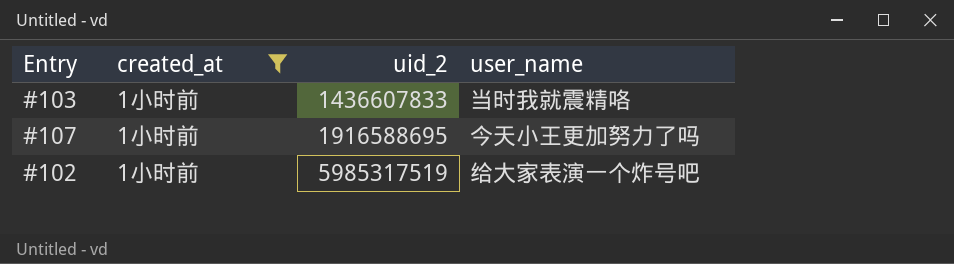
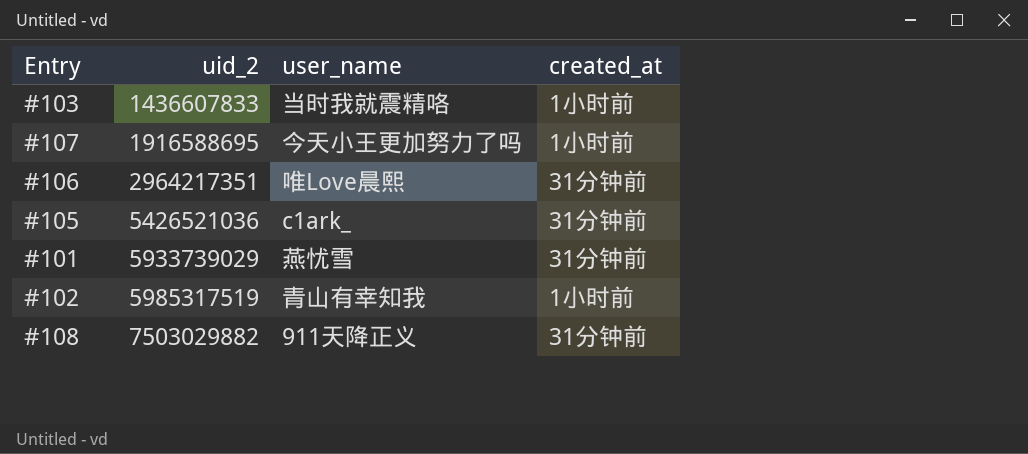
filter: created_at = 1小时前 -> none
column created_at | position: 2 -> 4
#102 | user_name: 给大家表演一个炸号吧 -> 青山有幸知我

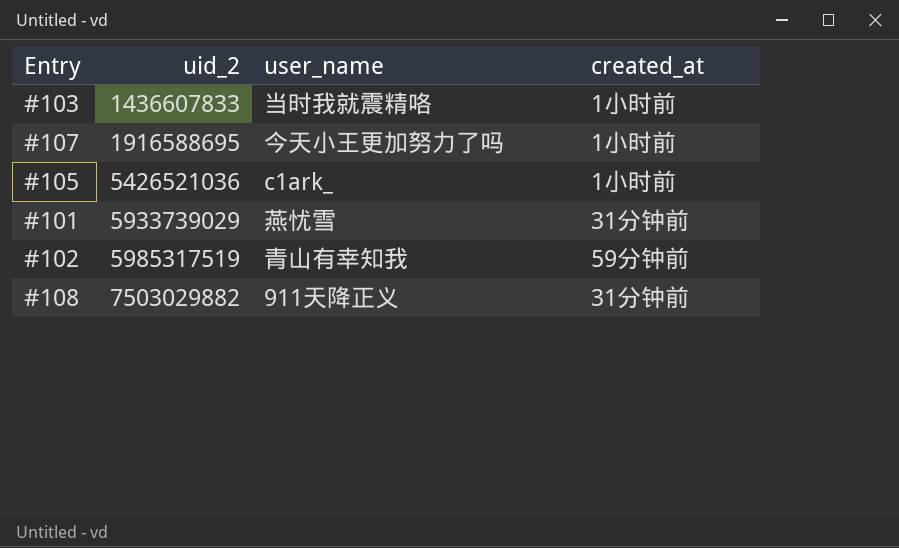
row #106: 2964217351 | 唯Love晨熙 | 31分钟前 -> none
#105 | created_at: 31分钟前 -> 1小时前
#102 | created_at: 1小时前 -> 59分钟前

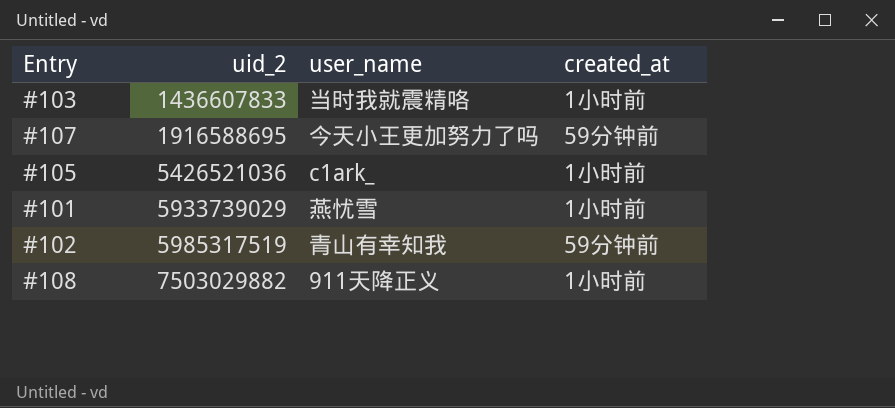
#107 | created_at: 1小时前 -> 59分钟前
#101 | created_at: 31分钟前 -> 1小时前
#108 | created_at: 31分钟前 -> 1小时前

